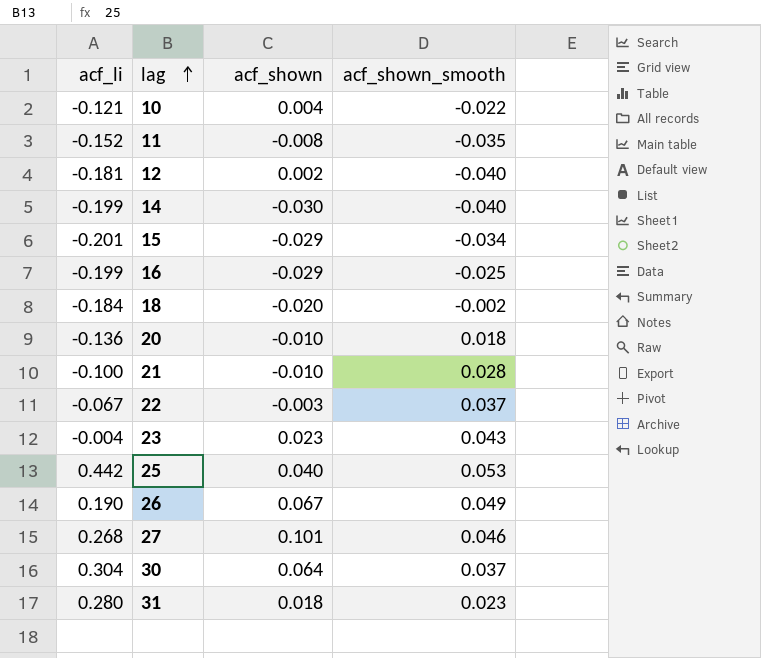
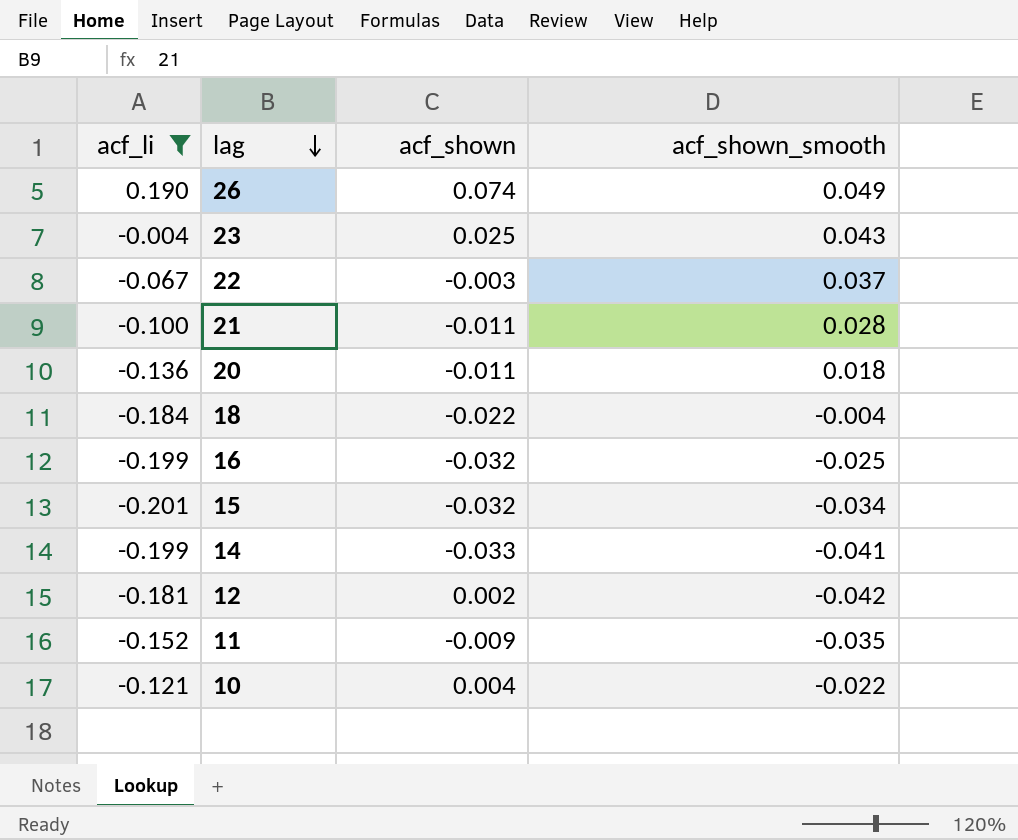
filter: none -> acf_li <= 0.190
row order: lag ascending -> lag descending
26 | acf_shown: 0.067 -> 0.074
23 | acf_shown: 0.023 -> 0.025
21 | acf_shown: -0.010 -> -0.011
20 | acf_shown: -0.010 -> -0.011
18 | acf_shown: -0.020 -> -0.022
18 | acf_shown_smooth: -0.002 -> -0.004
16 | acf_shown: -0.029 -> -0.032
15 | acf_shown: -0.029 -> -0.032
14 | acf_shown: -0.030 -> -0.033
14 | acf_shown_smooth: -0.040 -> -0.041
12 | acf_shown_smooth: -0.040 -> -0.042
11 | acf_shown: -0.008 -> -0.009

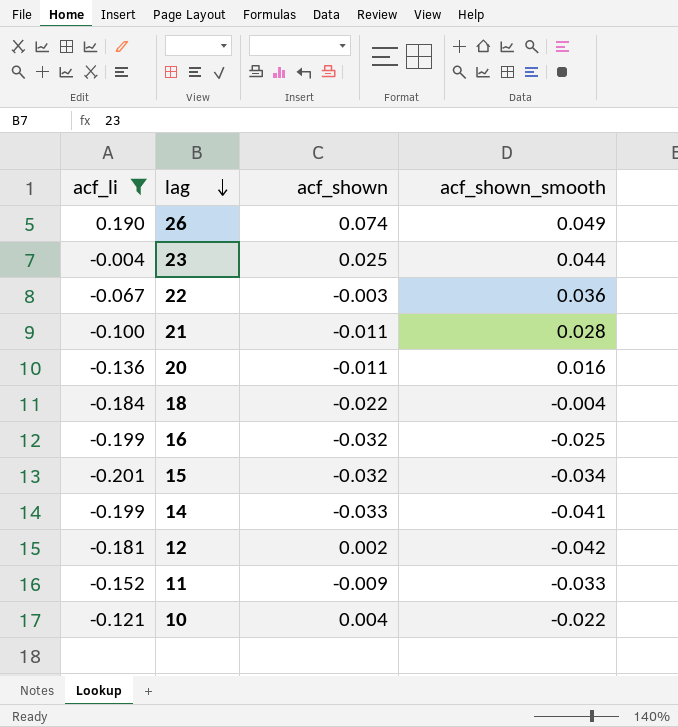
23 | acf_shown_smooth: 0.043 -> 0.044
22 | acf_shown_smooth: 0.037 -> 0.036
20 | acf_shown_smooth: 0.018 -> 0.016
11 | acf_shown_smooth: -0.035 -> -0.033

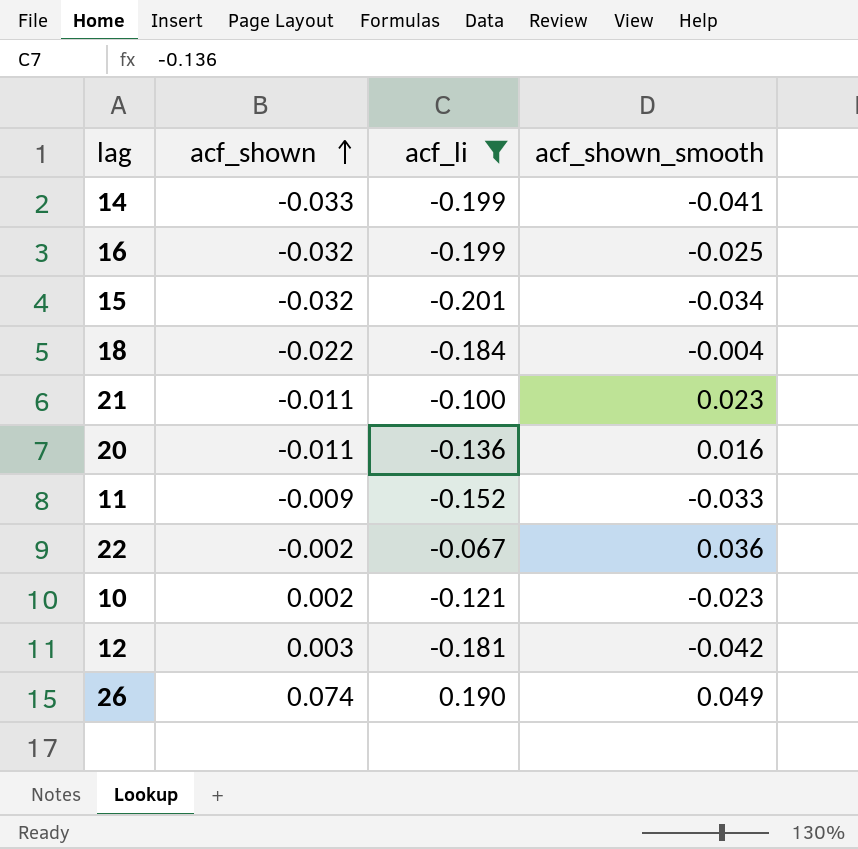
row order: lag descending -> acf_shown ascending
column acf_li | position: 1 -> 3
row 23: -0.004 | 0.025 | 0.044 -> none
21 | acf_shown_smooth: 0.028 -> 0.023
22 | acf_shown: -0.003 -> -0.002
10 | acf_shown: 0.004 -> 0.002
10 | acf_shown_smooth: -0.022 -> -0.023
12 | acf_shown: 0.002 -> 0.003

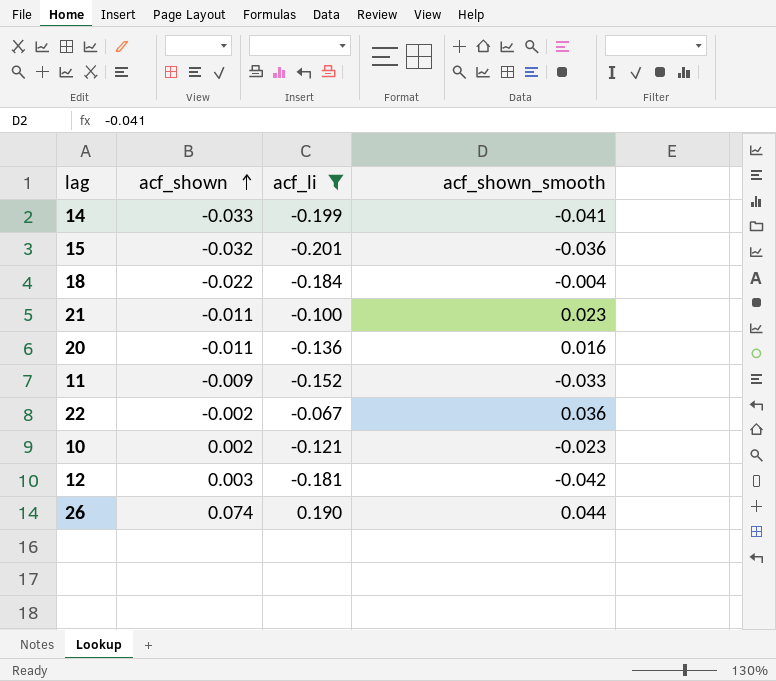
row 16: -0.032 | -0.199 | -0.025 -> none
15 | acf_shown_smooth: -0.034 -> -0.036
26 | acf_shown_smooth: 0.049 -> 0.044

